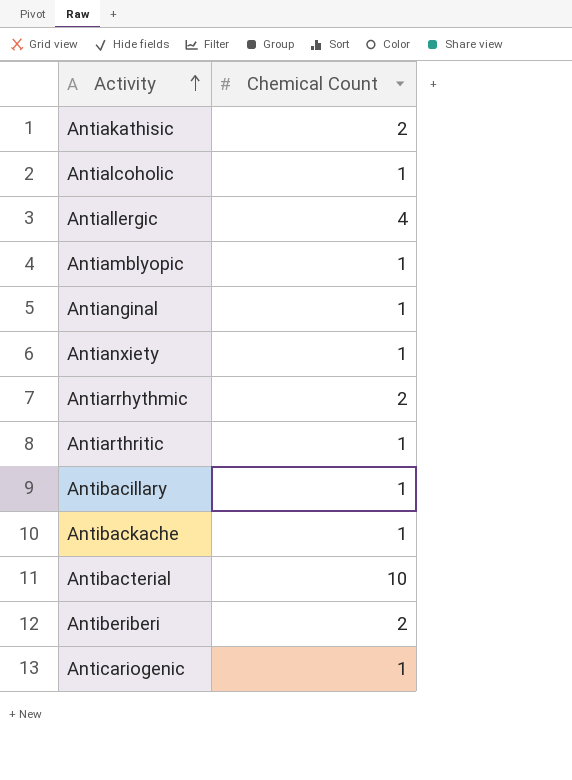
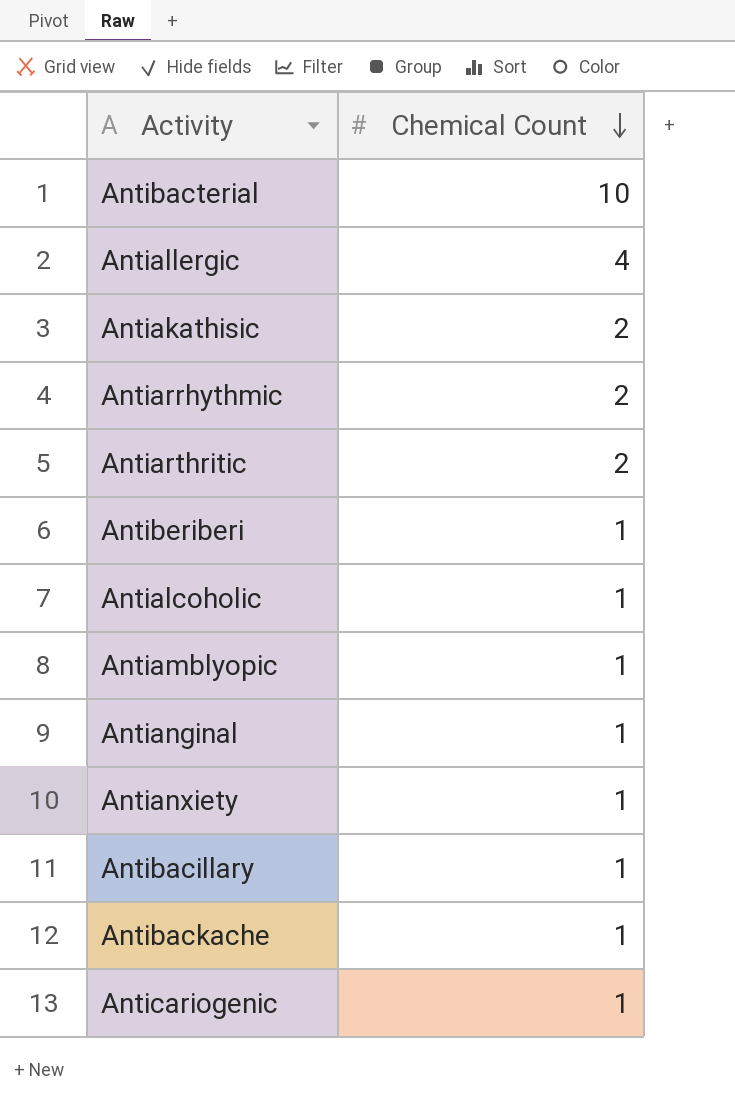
row order: Activity ascending -> Chemical Count descending
Antiarthritic | Chemical Count: 1 -> 2
Antiberiberi | Chemical Count: 2 -> 1

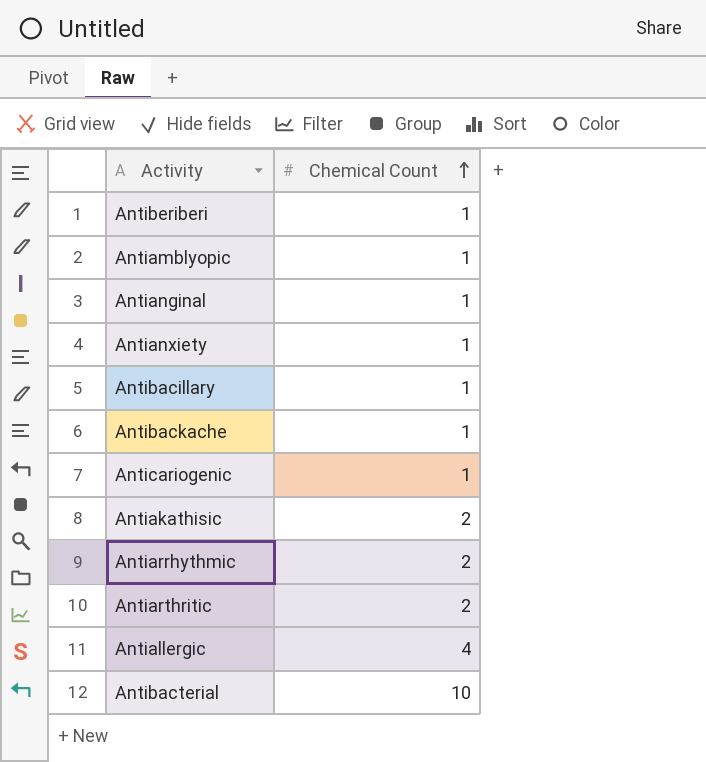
row order: Chemical Count descending -> Chemical Count ascending
row Antialcoholic: 1 -> none

